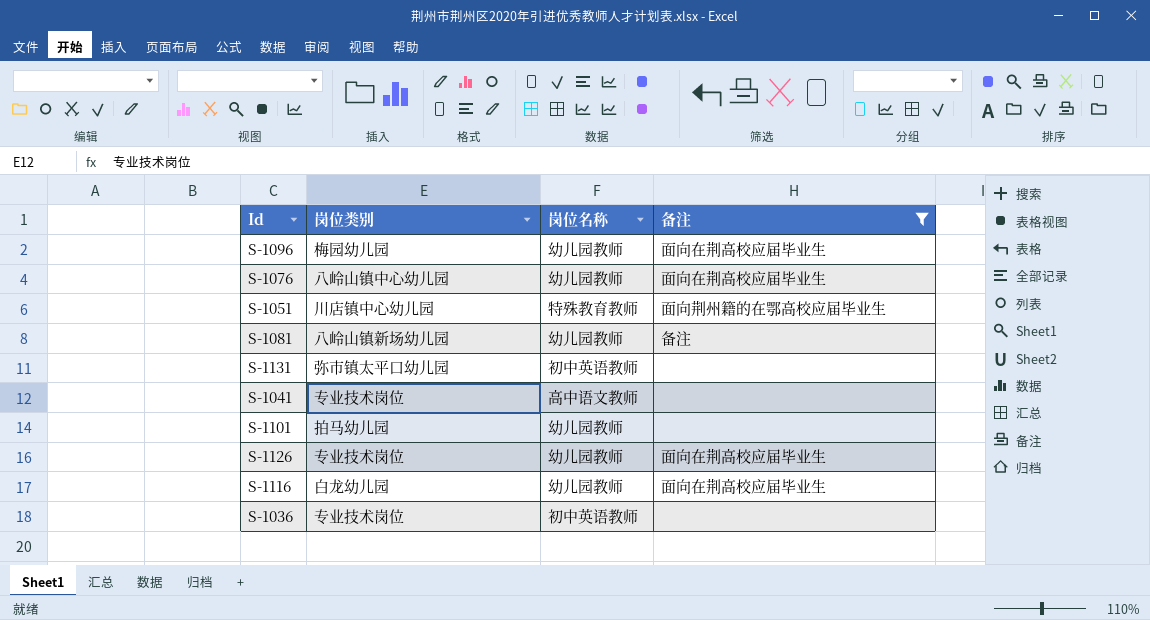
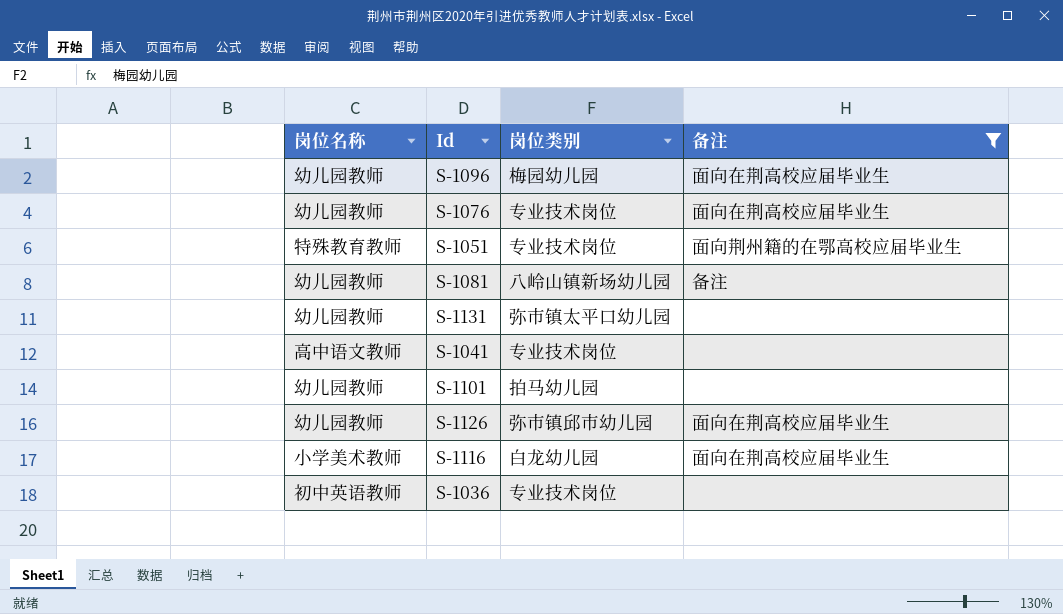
column 岗位名称 | position: 3 -> 1
S-1076 | 岗位类别: 八岭山镇中心幼儿园 -> 专业技术岗位
S-1051 | 岗位类别: 川店镇中心幼儿园 -> 专业技术岗位
S-1131 | 岗位名称: 初中英语教师 -> 幼儿园教师
S-1126 | 岗位类别: 专业技术岗位 -> 弥市镇邱市幼儿园
S-1116 | 岗位名称: 幼儿园教师 -> 小学美术教师

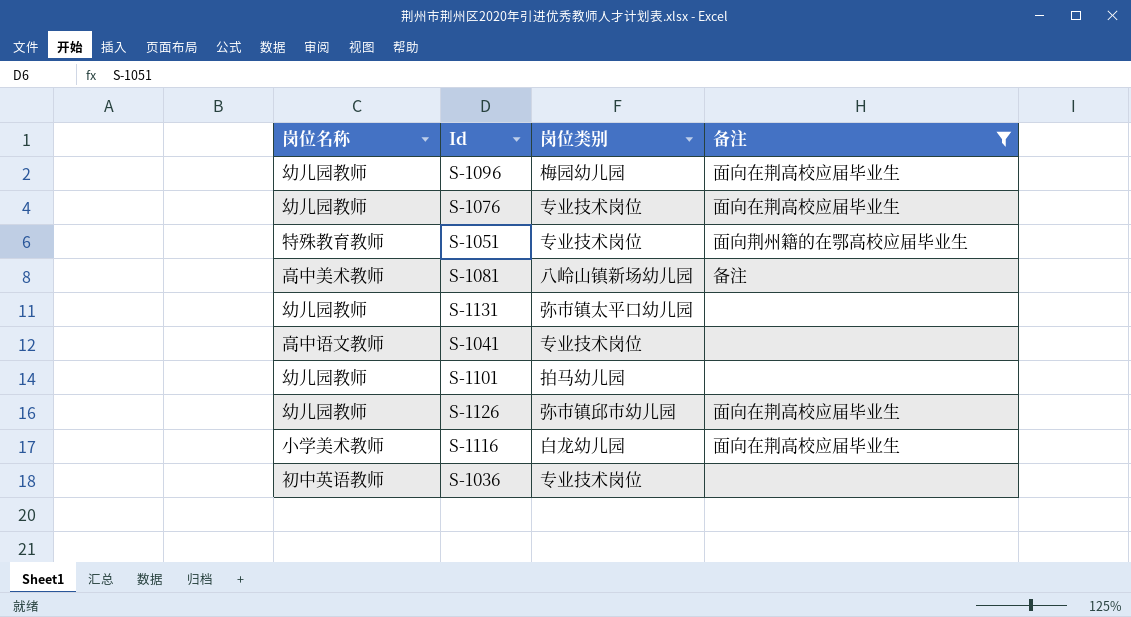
S-1081 | 岗位名称: 幼儿园教师 -> 高中美术教师

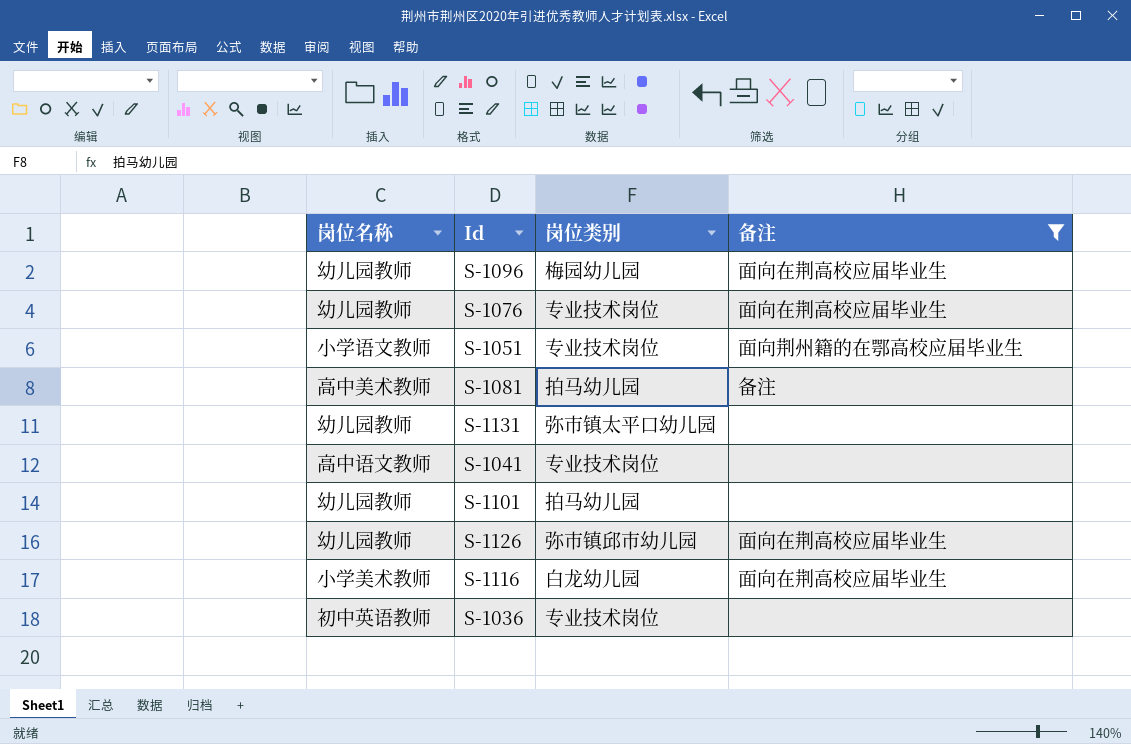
S-1051 | 岗位名称: 特殊教育教师 -> 小学语文教师
S-1081 | 岗位类别: 八岭山镇新场幼儿园 -> 拍马幼儿园

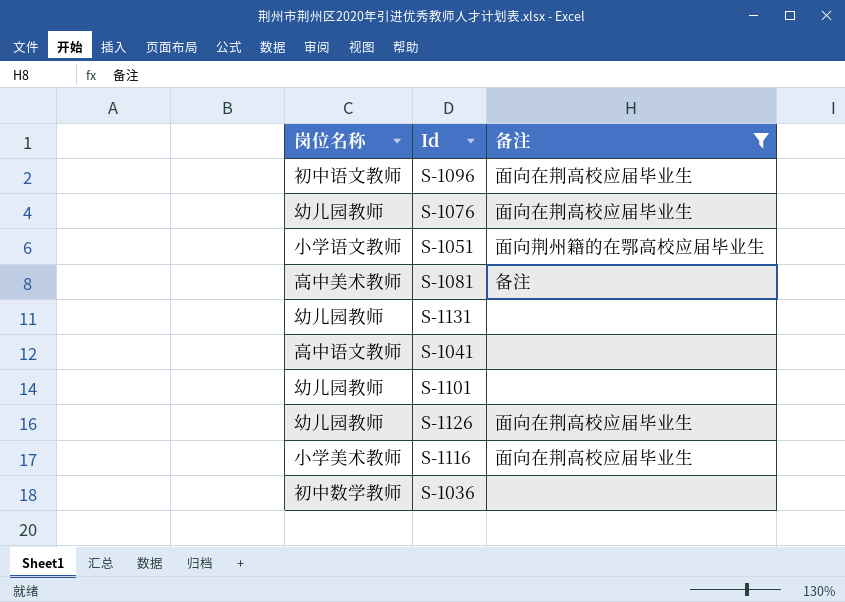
column 岗位类别 | position: 3 -> none
S-1096 | 岗位名称: 幼儿园教师 -> 初中语文教师
S-1036 | 岗位名称: 初中英语教师 -> 初中数学教师

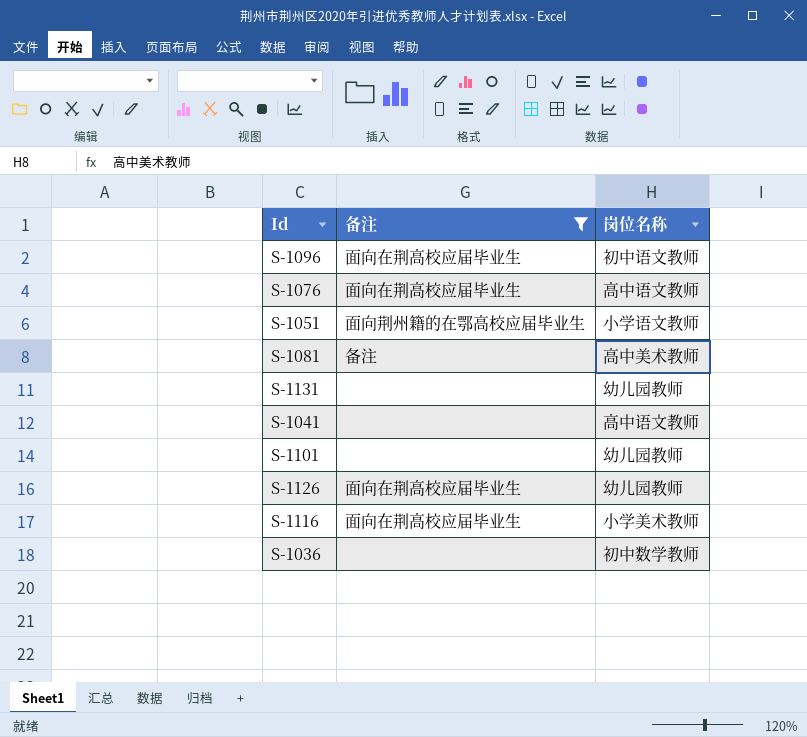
column 岗位名称 | position: 1 -> 3
S-1076 | 岗位名称: 幼儿园教师 -> 高中语文教师

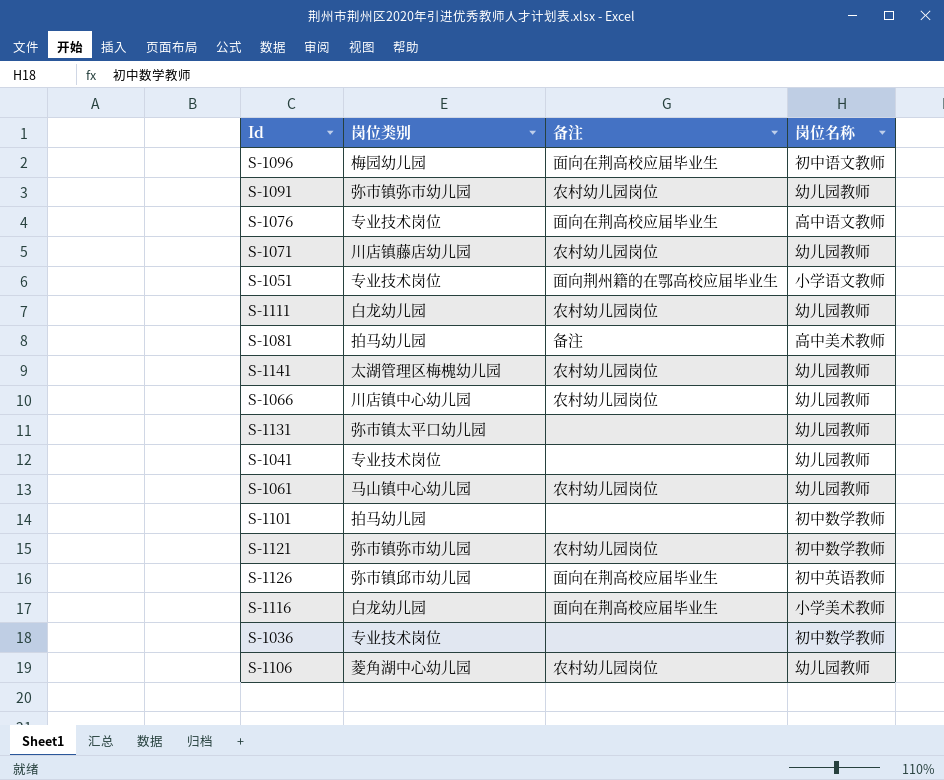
filter: 备注 != 农村幼儿园岗位 -> none
column 岗位类别 | position: none -> 2
S-1041 | 岗位名称: 高中语文教师 -> 幼儿园教师
S-1101 | 岗位名称: 幼儿园教师 -> 初中数学教师
S-1126 | 岗位名称: 幼儿园教师 -> 初中英语教师

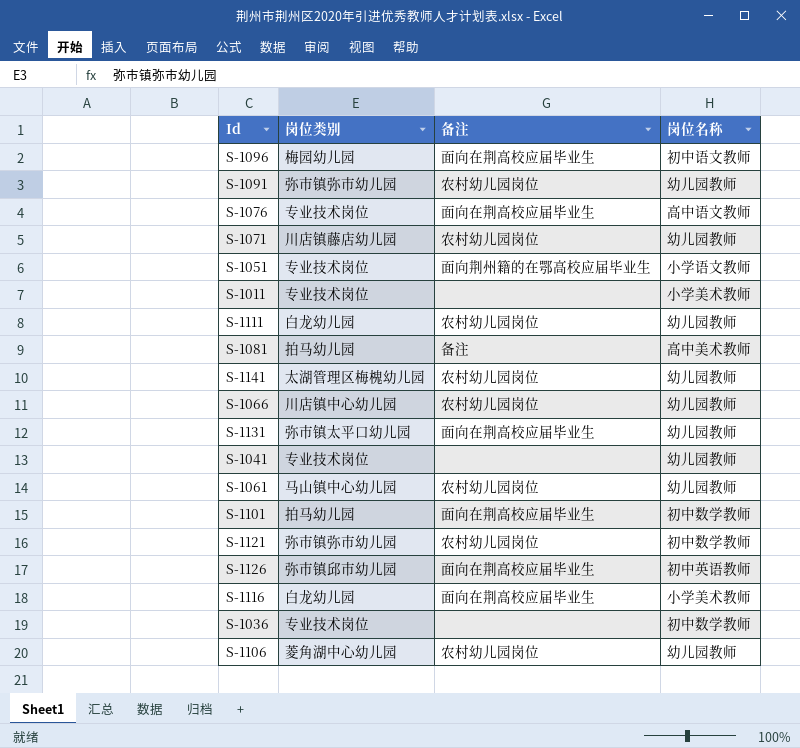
row S-1011: none -> 专业技术岗位 | none | 小学美术教师
S-1131 | 备注: none -> 面向在荆高校应届毕业生
S-1101 | 备注: none -> 面向在荆高校应届毕业生

